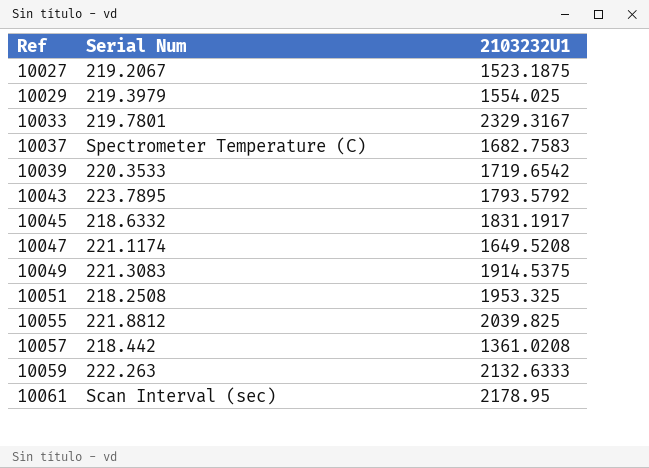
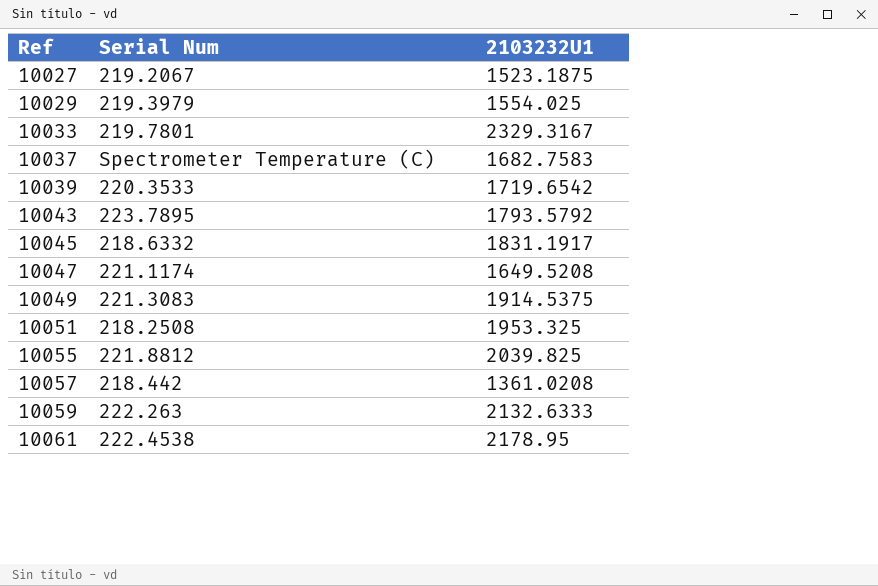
10061 | Serial Num: Scan Interval (sec) -> 222.4538

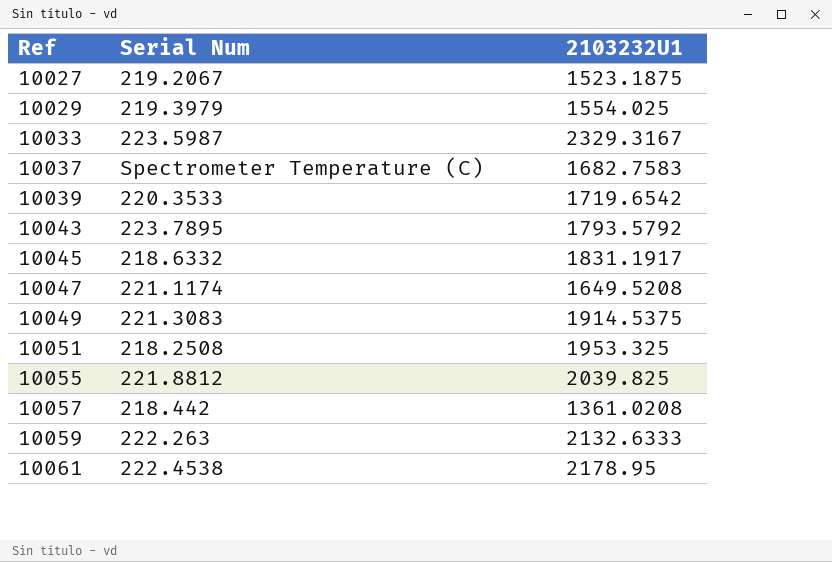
10033 | Serial Num: 219.7801 -> 223.5987

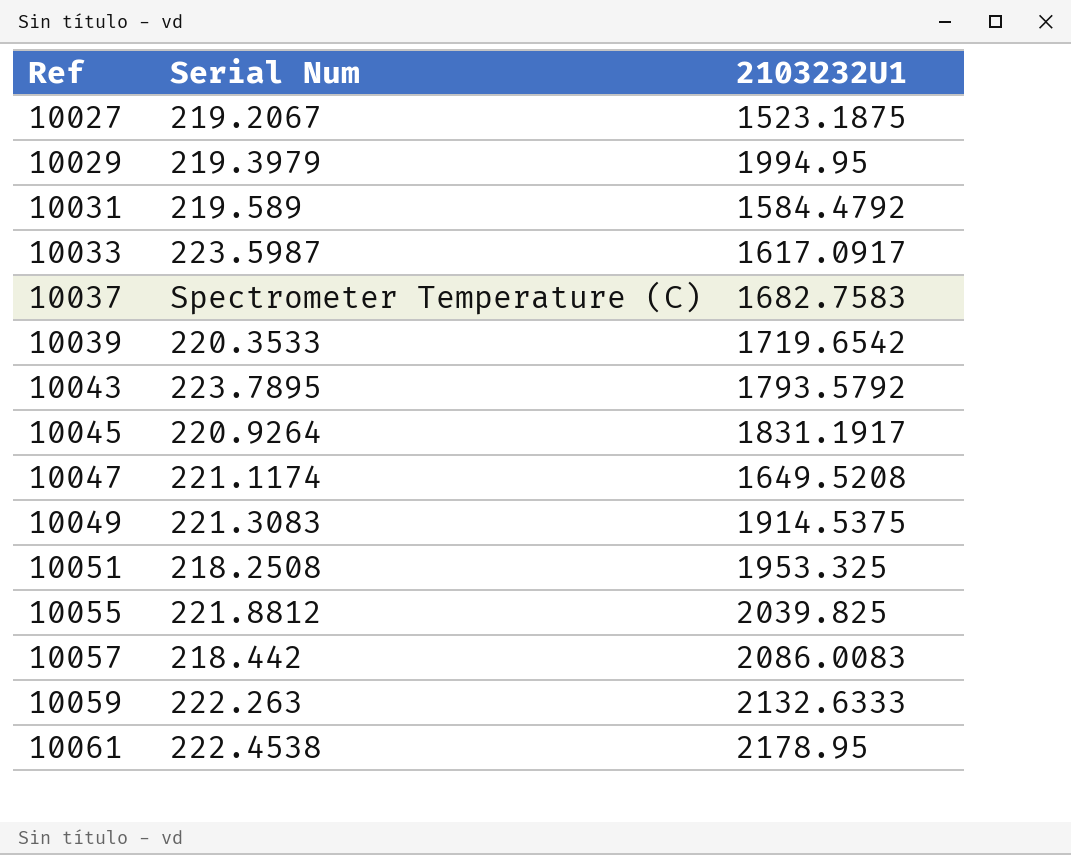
10029 | 2103232U1: 1554.025 -> 1994.95
row 10031: none -> 219.589 | 1584.4792
10033 | 2103232U1: 2329.3167 -> 1617.0917
10045 | Serial Num: 218.6332 -> 220.9264
10057 | 2103232U1: 1361.0208 -> 2086.0083

